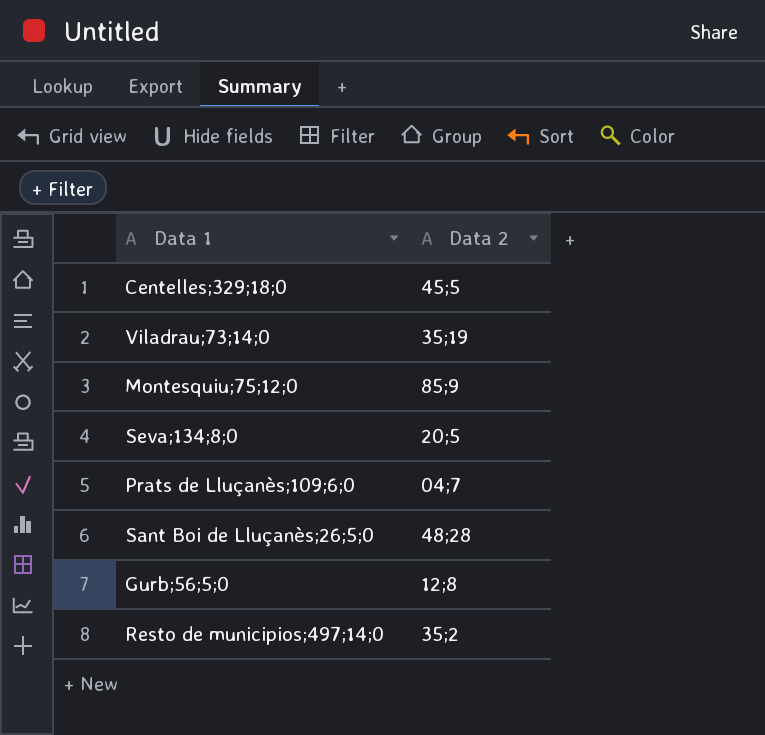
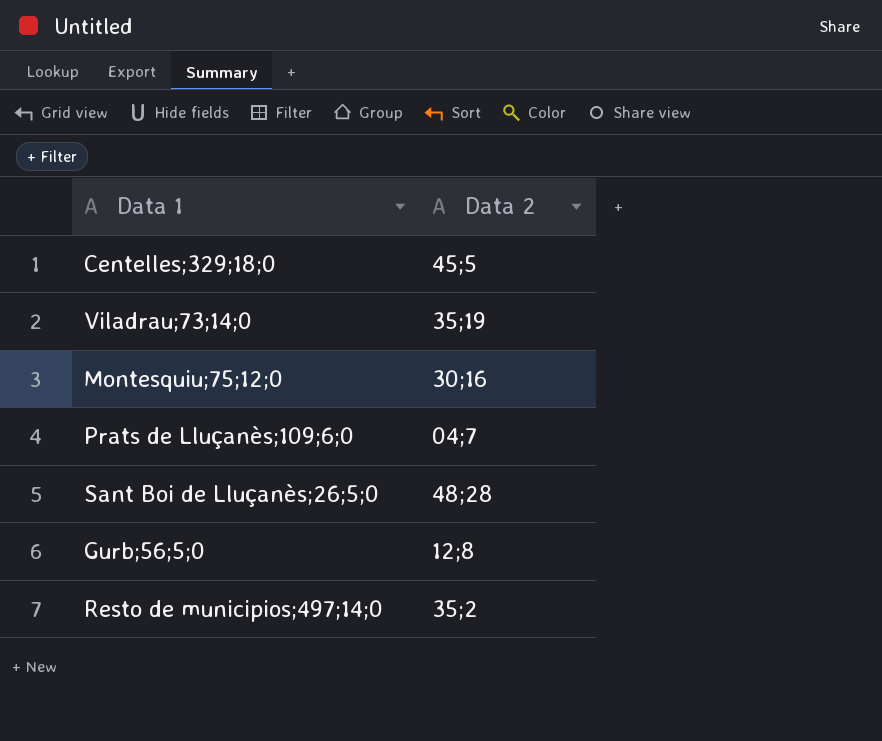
row Seva;134;8;0: 20;5 -> none
Montesquiu;75;12;0 | Data 2: 85;9 -> 30;16

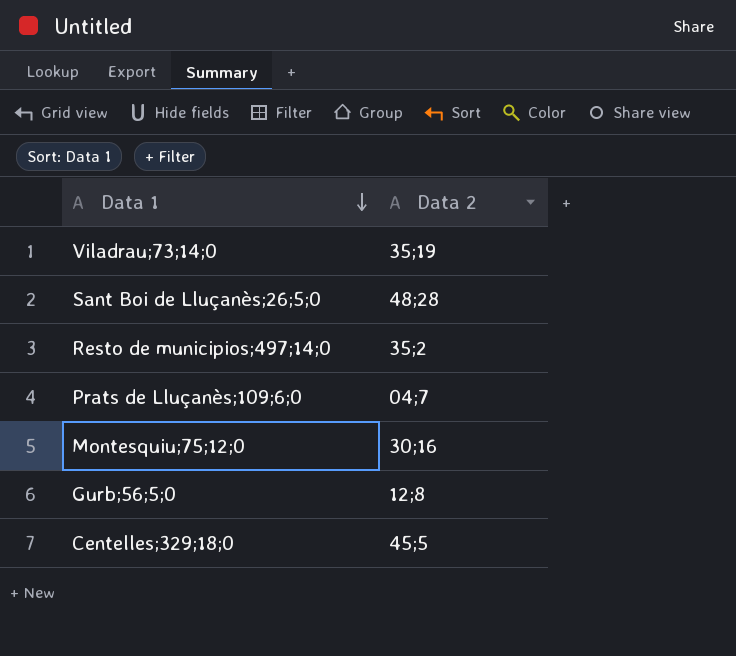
row order: none -> Data 1 descending

